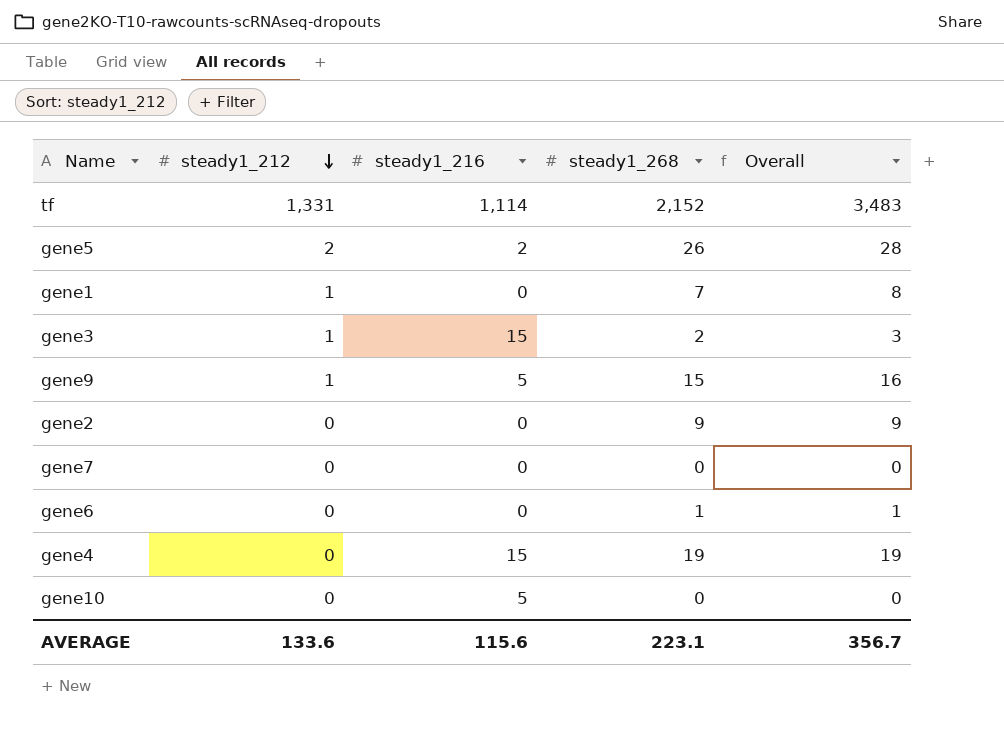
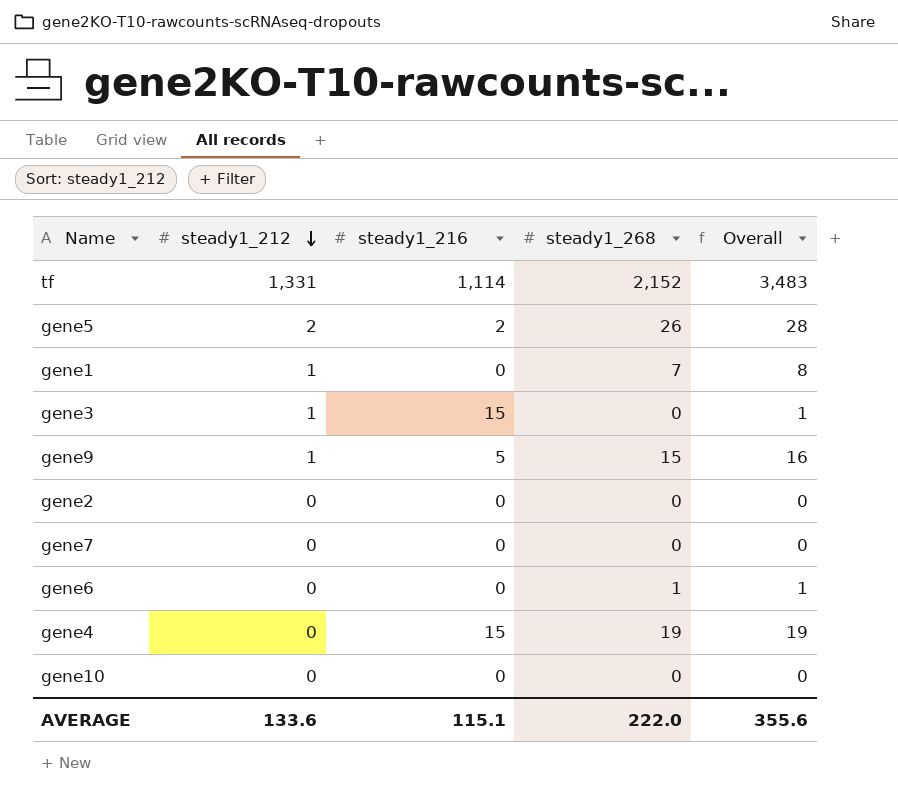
gene3 | steady1_268: 2 -> 0
gene3 | Overall: 3 -> 1
gene2 | steady1_268: 9 -> 0
gene2 | Overall: 9 -> 0
gene10 | steady1_216: 5 -> 0
AVERAGE | steady1_216: 115.6 -> 115.1
AVERAGE | steady1_268: 223.1 -> 222.0
AVERAGE | Overall: 356.7 -> 355.6

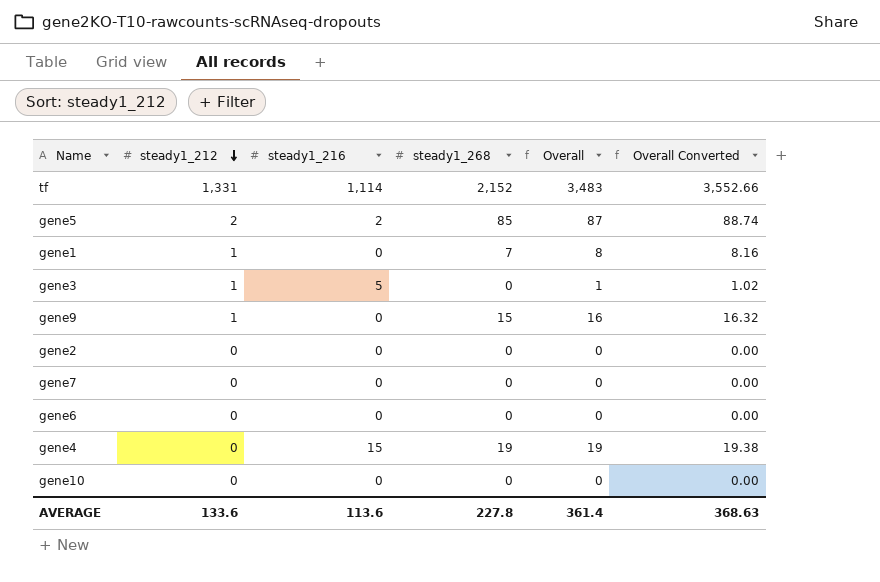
column Overall Converted | formula: none -> [Overall] * 1.02
gene5 | steady1_268: 26 -> 85
gene5 | Overall: 28 -> 87
gene3 | steady1_216: 15 -> 5
gene9 | steady1_216: 5 -> 0
gene6 | steady1_268: 1 -> 0
gene6 | Overall: 1 -> 0
AVERAGE | steady1_216: 115.1 -> 113.6
AVERAGE | steady1_268: 222.0 -> 227.8
AVERAGE | Overall: 355.6 -> 361.4

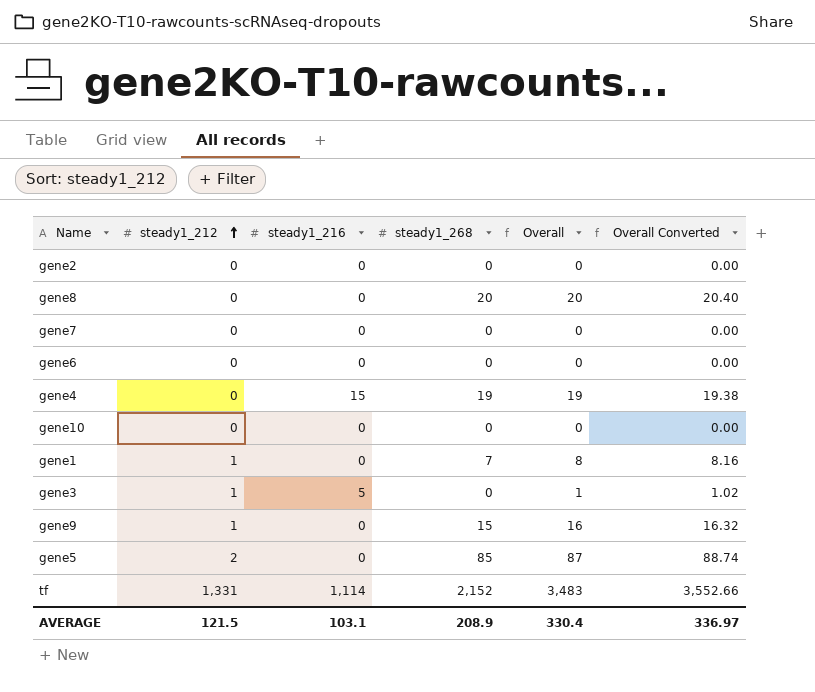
row order: steady1_212 descending -> steady1_212 ascending
row gene8: none -> 0 | 0 | 20 | 20 | 20.40
gene5 | steady1_216: 2 -> 0
AVERAGE | steady1_212: 133.6 -> 121.5
AVERAGE | steady1_216: 113.6 -> 103.1
AVERAGE | steady1_268: 227.8 -> 208.9
AVERAGE | Overall: 361.4 -> 330.4
AVERAGE | Overall Converted: 368.63 -> 336.97

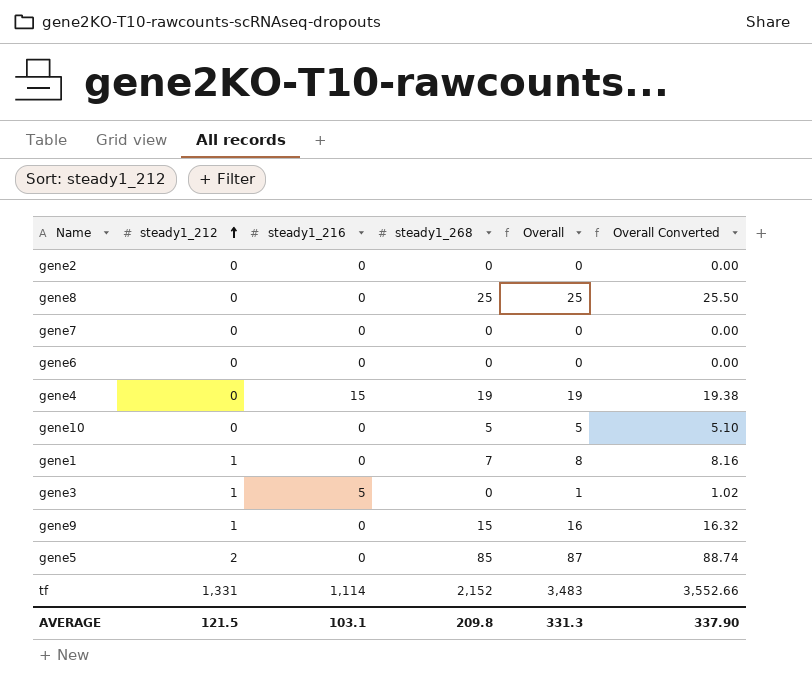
gene8 | steady1_268: 20 -> 25
gene8 | Overall: 20 -> 25
gene8 | Overall Converted: 20.40 -> 25.50
gene10 | steady1_268: 0 -> 5
gene10 | Overall: 0 -> 5
gene10 | Overall Converted: 0.00 -> 5.10
AVERAGE | steady1_268: 208.9 -> 209.8
AVERAGE | Overall: 330.4 -> 331.3
AVERAGE | Overall Converted: 336.97 -> 337.90

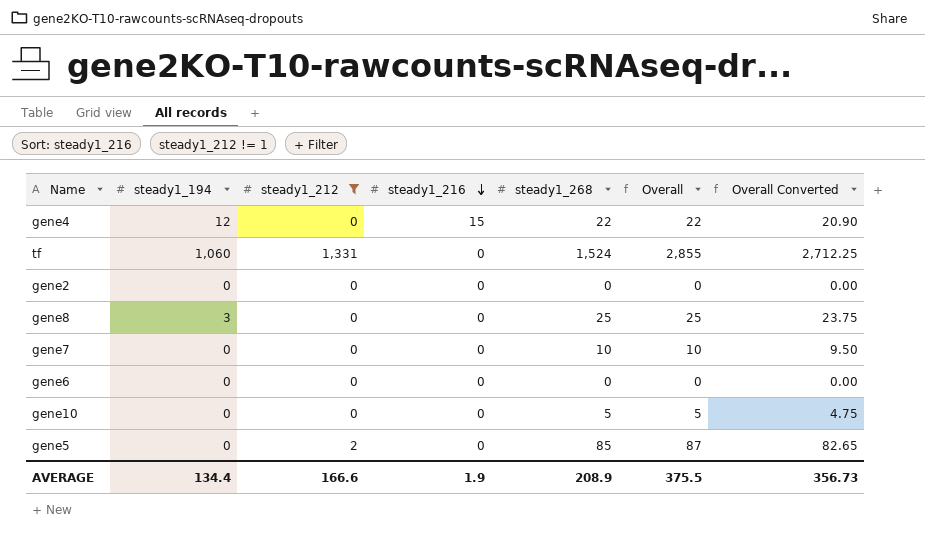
filter: none -> steady1_212 != 1
row order: steady1_212 ascending -> steady1_216 descending
column steady1_194 | position: none -> 2
column Overall Converted | formula: [Overall] * 1.02 -> [Overall] * 0.95
gene4 | steady1_268: 19 -> 22
gene4 | Overall: 19 -> 22
tf | steady1_216: 1,114 -> 0
tf | steady1_268: 2,152 -> 1,524
tf | Overall: 3,483 -> 2,855
gene7 | steady1_268: 0 -> 10
gene7 | Overall: 0 -> 10
AVERAGE | steady1_212: 121.5 -> 166.6
AVERAGE | steady1_216: 103.1 -> 1.9
AVERAGE | steady1_268: 209.8 -> 208.9
AVERAGE | Overall: 331.3 -> 375.5
AVERAGE | Overall Converted: 337.90 -> 356.73

